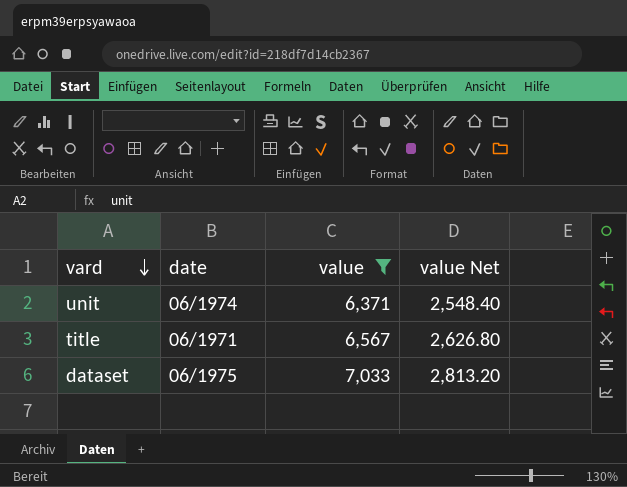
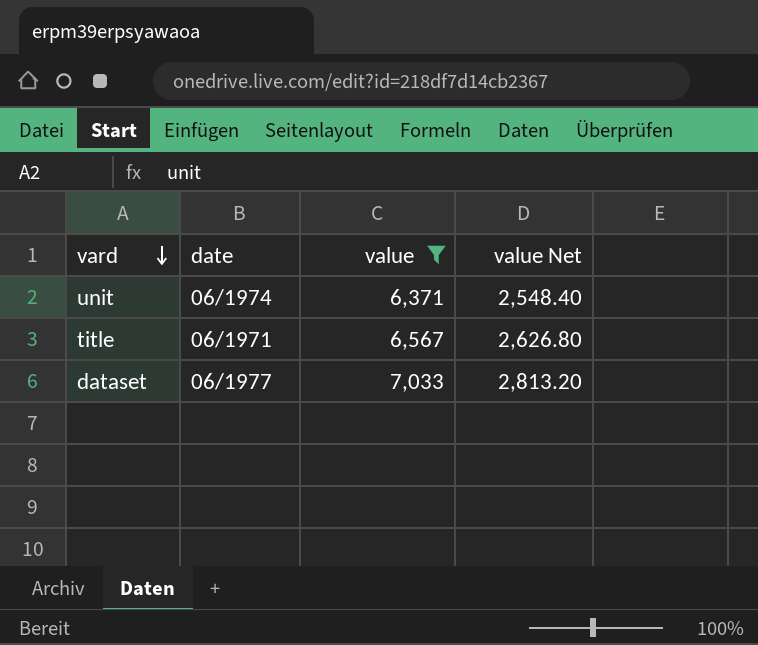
dataset | date: 06/1975 -> 06/1977

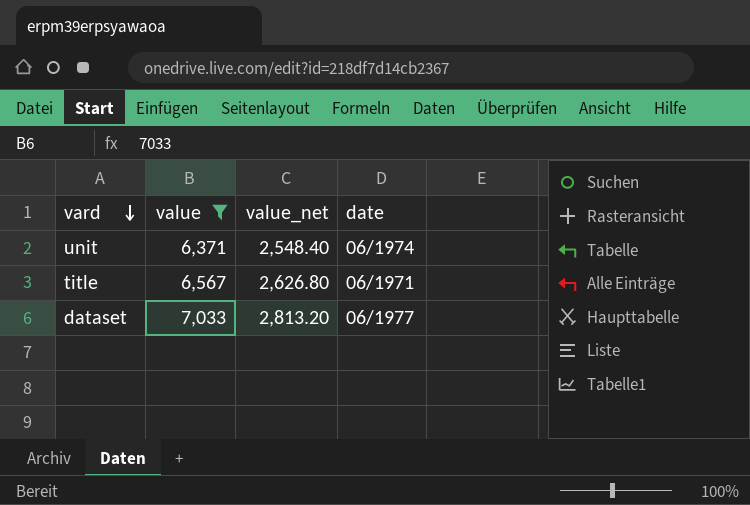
column name: value Net -> value_net
column date | position: 2 -> 4

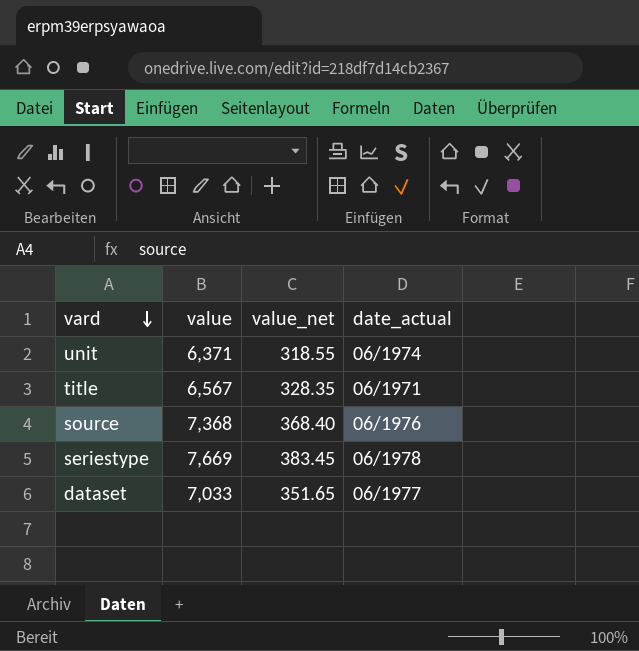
filter: value <= 7,033 -> none
column value_net | formula: [value] * 0.4 -> [value] * 0.05
column name: date -> date_actual

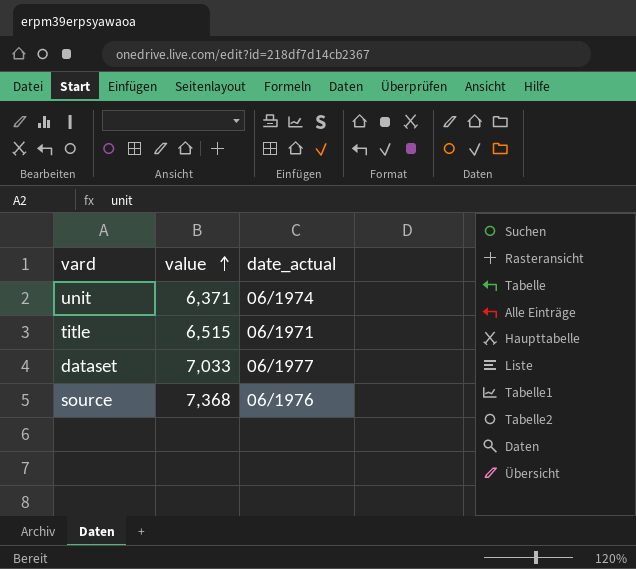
row order: vard descending -> value ascending
column value_net | formula: [value] * 0.05 -> none
row seriestype: 7,669 | 383.45 | 06/1978 -> none
title | value: 6,567 -> 6,515

